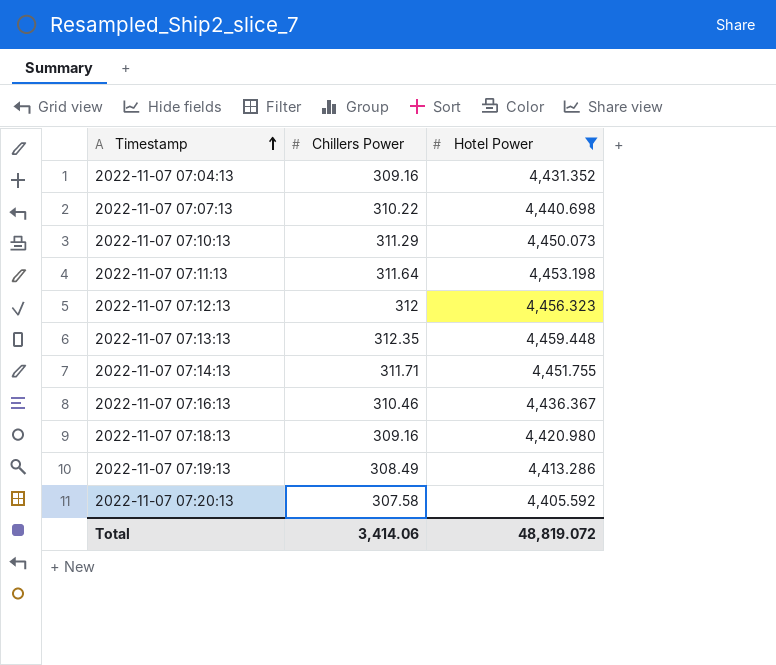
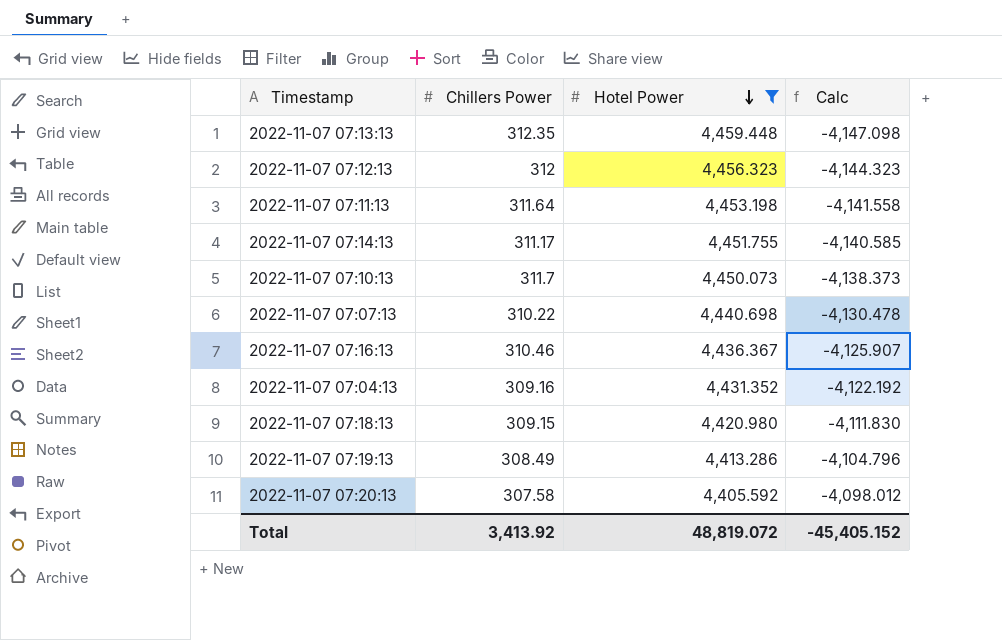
row order: Timestamp ascending -> Hotel Power descending
column Calc | formula: none -> [Chillers Power] - [Hotel Power]
2022-11-07 07:14:13 | Chillers Power: 311.71 -> 311.17
2022-11-07 07:10:13 | Chillers Power: 311.29 -> 311.7
2022-11-07 07:18:13 | Chillers Power: 309.16 -> 309.15
Total | Chillers Power: 3,414.06 -> 3,413.92

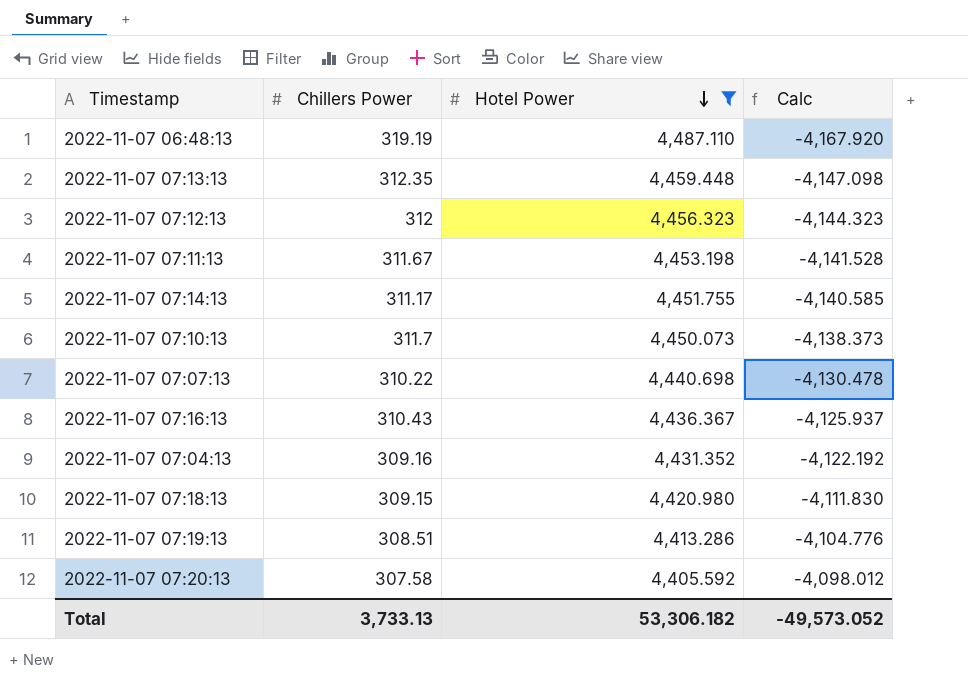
row 2022-11-07 06:48:13: none -> 319.19 | 4,487.110 | -4,167.920
2022-11-07 07:11:13 | Chillers Power: 311.64 -> 311.67
2022-11-07 07:11:13 | Calc: -4,141.558 -> -4,141.528
2022-11-07 07:16:13 | Chillers Power: 310.46 -> 310.43
2022-11-07 07:16:13 | Calc: -4,125.907 -> -4,125.937
2022-11-07 07:19:13 | Chillers Power: 308.49 -> 308.51
2022-11-07 07:19:13 | Calc: -4,104.796 -> -4,104.776
Total | Chillers Power: 3,413.92 -> 3,733.13
Total | Hotel Power: 48,819.072 -> 53,306.182
Total | Calc: -45,405.152 -> -49,573.052

